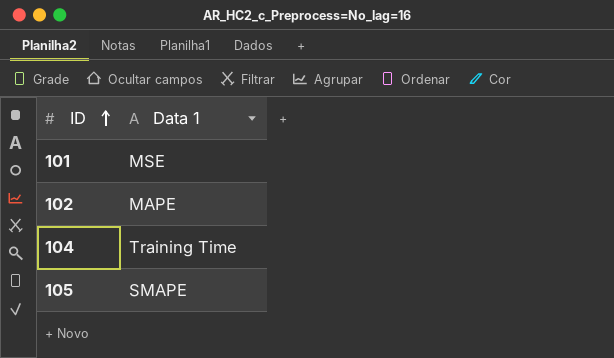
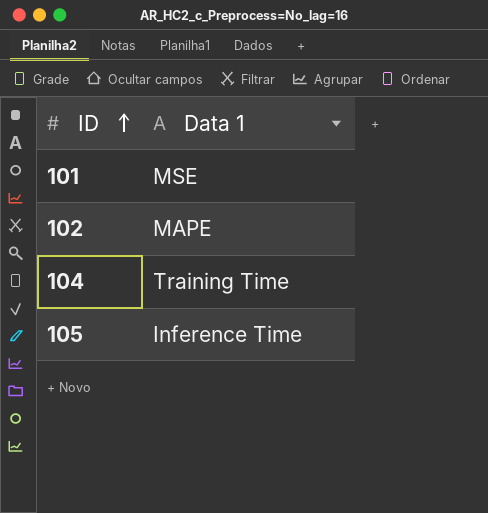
105 | Data 1: SMAPE -> Inference Time

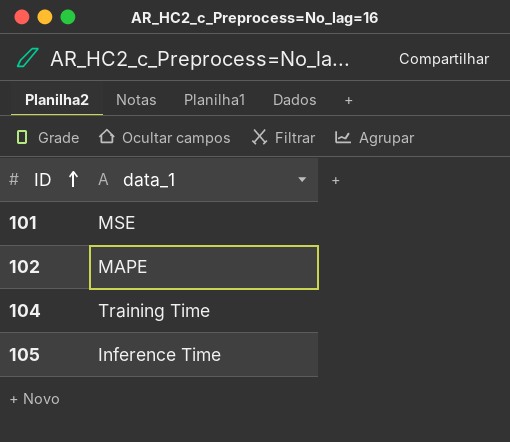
column name: Data 1 -> data_1

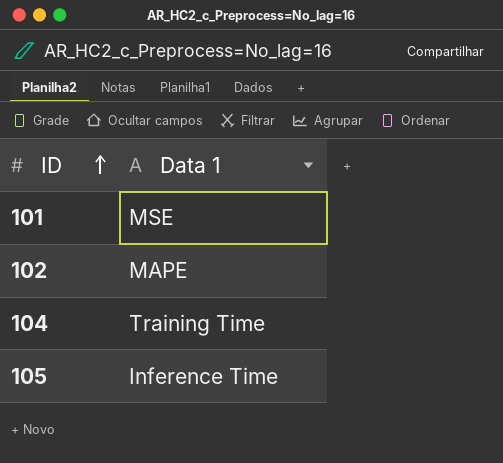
column name: data_1 -> Data 1

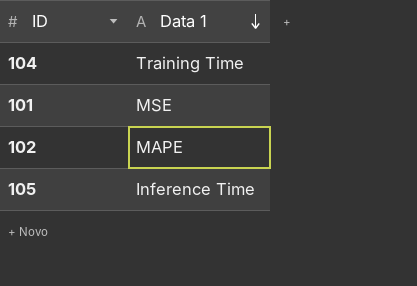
row order: ID ascending -> Data 1 descending

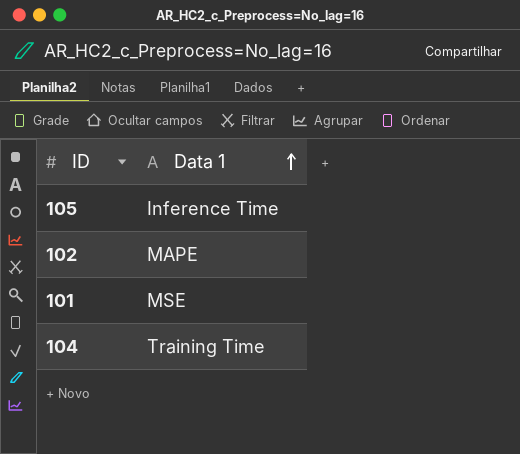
row order: Data 1 descending -> Data 1 ascending

